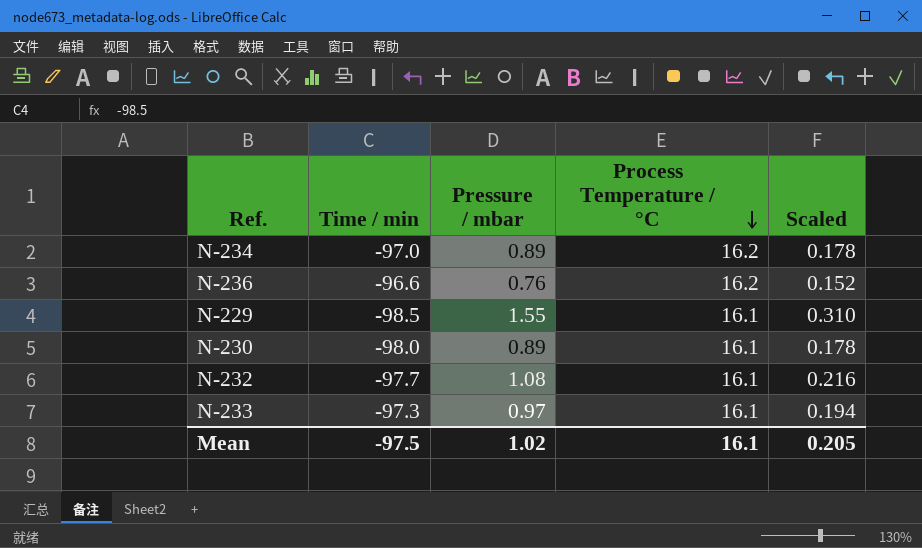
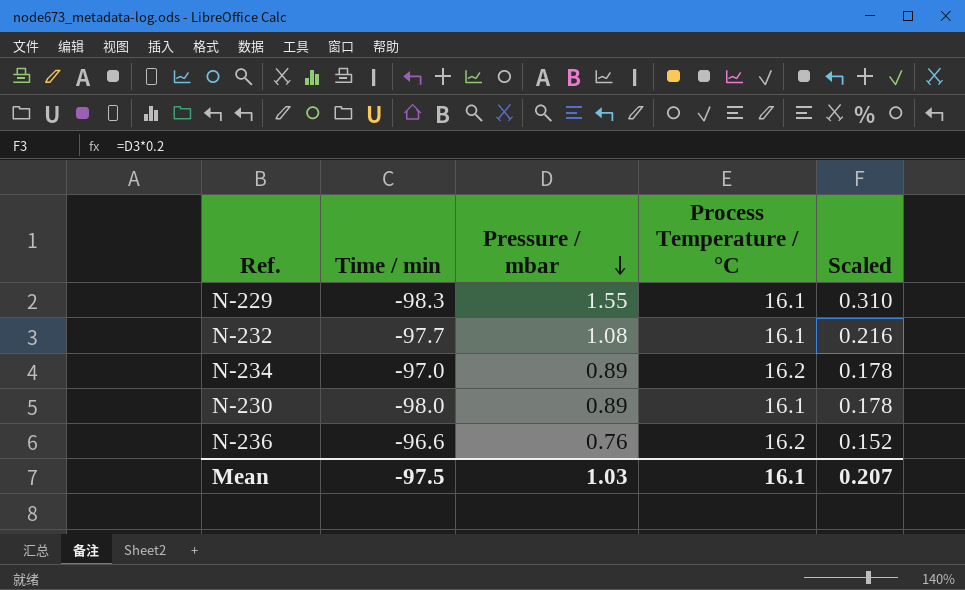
row order: Process Temperature / °C descending -> Pressure / mbar descending
row N-233: -97.3 | 0.97 | 16.1 | 0.194 -> none
N-229 | Time / min: -98.5 -> -98.3
Mean | Pressure / mbar: 1.02 -> 1.03
Mean | Scaled: 0.205 -> 0.207

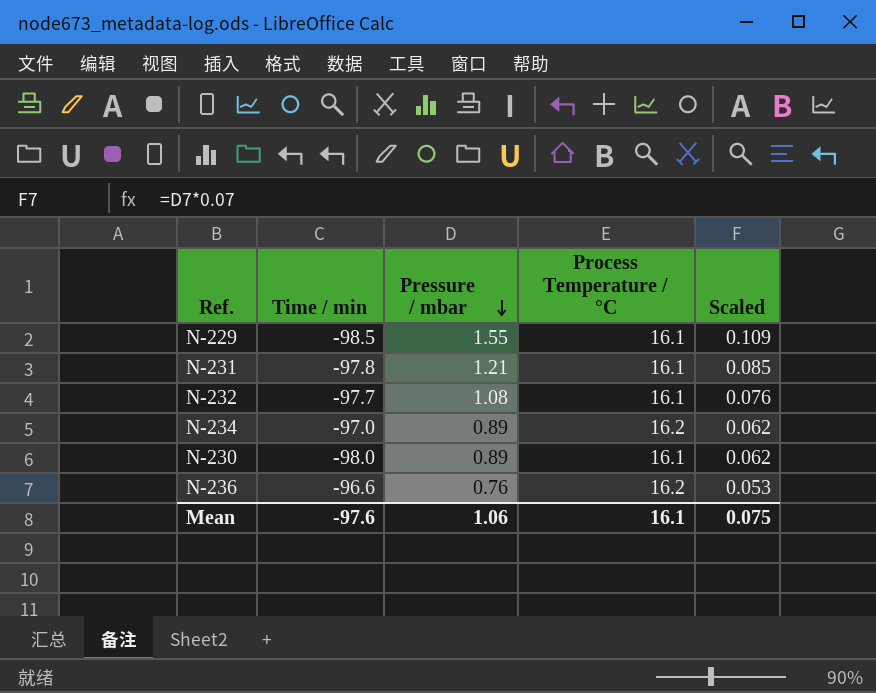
column Scaled | formula: [Pressure / mbar] * 0.2 -> [Pressure / mbar] * 0.07
N-229 | Time / min: -98.3 -> -98.5
row N-231: none -> -97.8 | 1.21 | 16.1 | 0.085
Mean | Time / min: -97.5 -> -97.6
Mean | Pressure / mbar: 1.03 -> 1.06
Mean | Scaled: 0.207 -> 0.075

